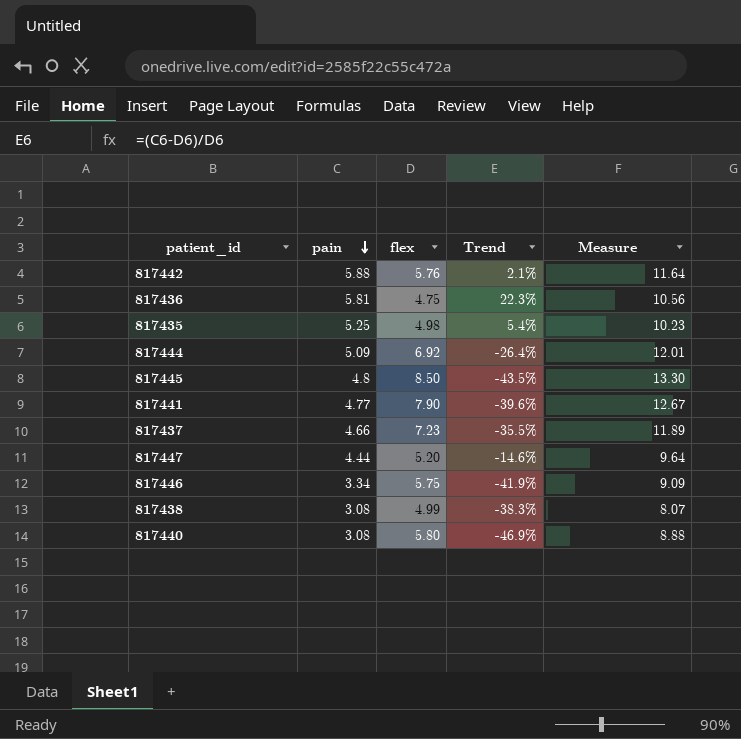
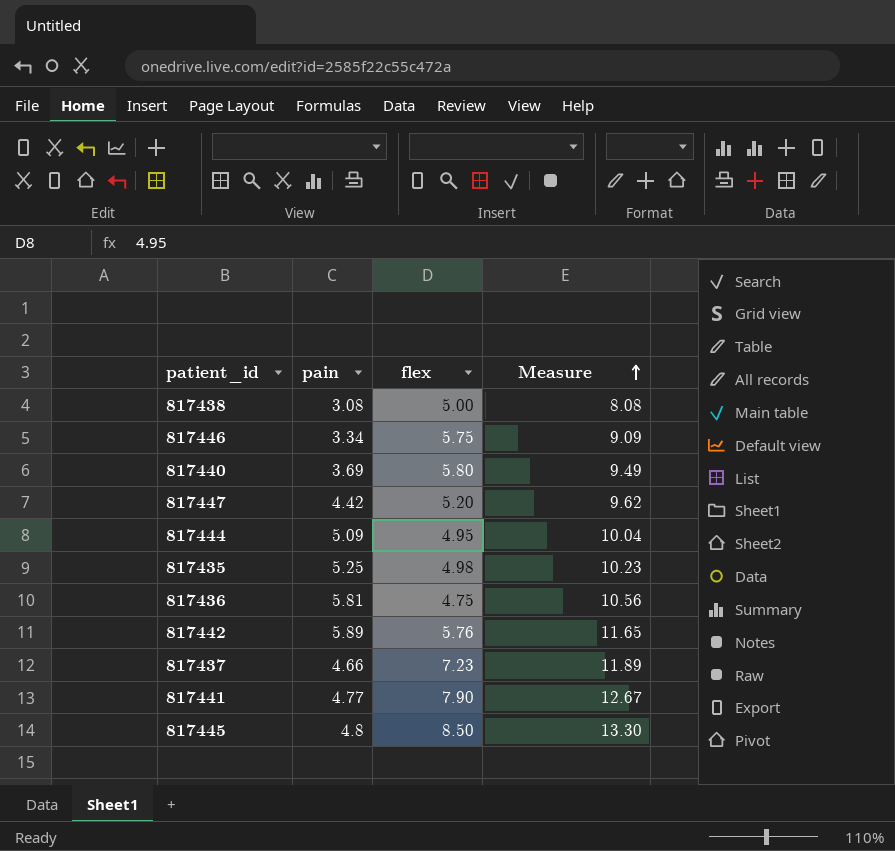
row order: pain descending -> Measure ascending
column Trend | formula: ([pain] - [flex]) / [flex] -> none
817438 | flex: 4.99 -> 5.00
817438 | Measure: 8.07 -> 8.08
817440 | pain: 3.08 -> 3.69
817440 | Measure: 8.88 -> 9.49
817447 | pain: 4.44 -> 4.42
817447 | Measure: 9.64 -> 9.62
817444 | flex: 6.92 -> 4.95
817444 | Measure: 12.01 -> 10.04
817442 | pain: 5.88 -> 5.89
817442 | Measure: 11.64 -> 11.65

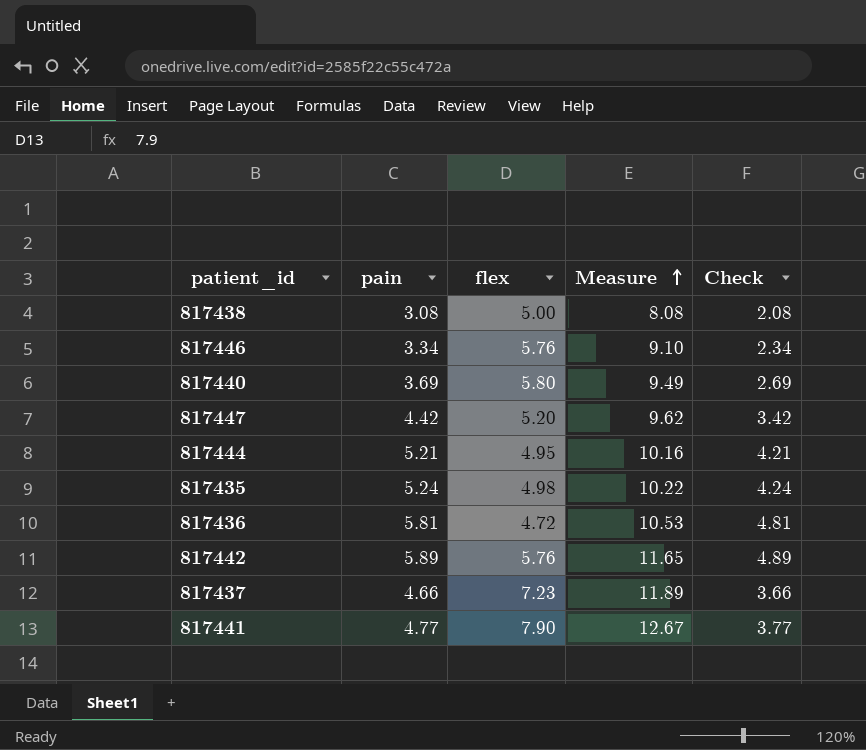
column Check | formula: none -> [pain] - 1
row 817445: 4.8 | 8.50 | 13.30 -> none
817446 | flex: 5.75 -> 5.76
817446 | Measure: 9.09 -> 9.10
817444 | pain: 5.09 -> 5.21
817444 | Measure: 10.04 -> 10.16
817435 | pain: 5.25 -> 5.24
817435 | Measure: 10.23 -> 10.22
817436 | flex: 4.75 -> 4.72
817436 | Measure: 10.56 -> 10.53

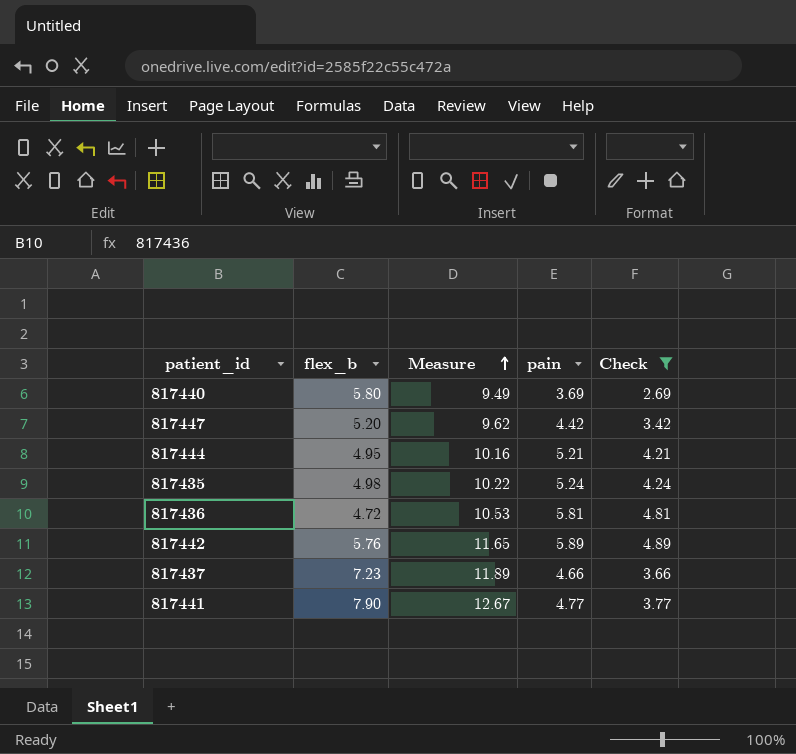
filter: none -> Check >= 2.69
column name: flex -> flex_b
column pain | position: 2 -> 4

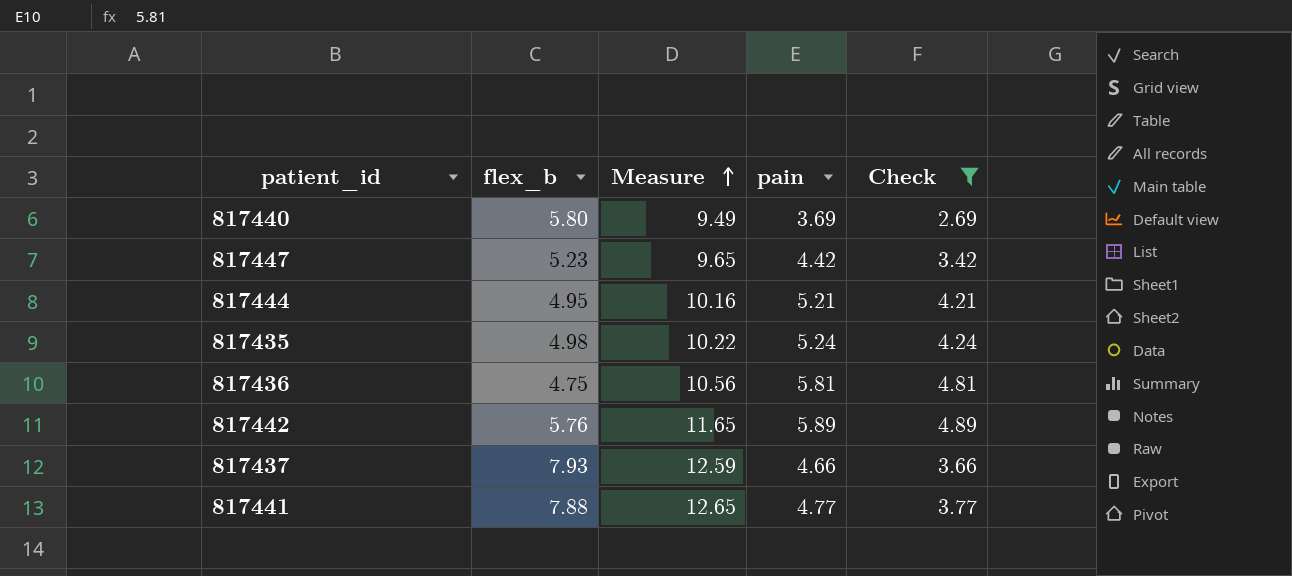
817447 | flex_b: 5.20 -> 5.23
817447 | Measure: 9.62 -> 9.65
817436 | flex_b: 4.72 -> 4.75
817436 | Measure: 10.53 -> 10.56
817437 | flex_b: 7.23 -> 7.93
817437 | Measure: 11.89 -> 12.59
817441 | flex_b: 7.90 -> 7.88
817441 | Measure: 12.67 -> 12.65

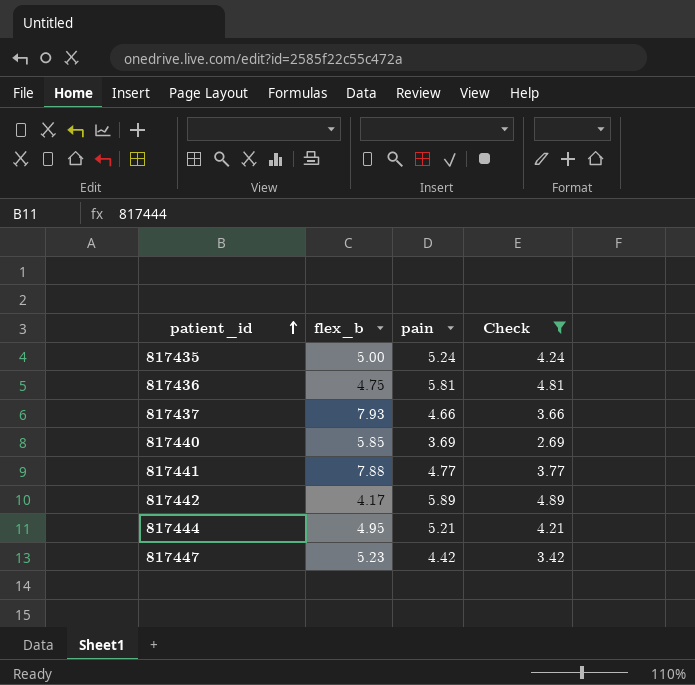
row order: Measure ascending -> patient_id ascending
column Measure | formula: [flex_b] + [pain] -> none
817435 | flex_b: 4.98 -> 5.00
817440 | flex_b: 5.80 -> 5.85
817442 | flex_b: 5.76 -> 4.17

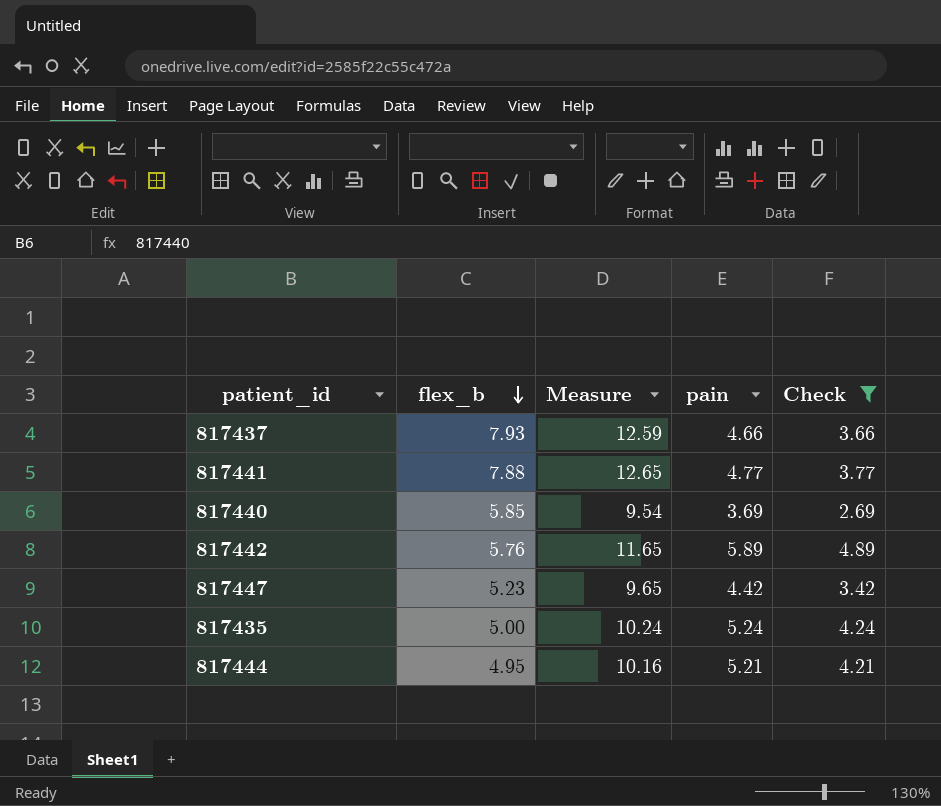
row order: patient_id ascending -> flex_b descending
column Measure | formula: none -> [flex_b] + [pain]
row 817436: 4.75 | 5.81 | 4.81 -> none
817442 | flex_b: 4.17 -> 5.76

